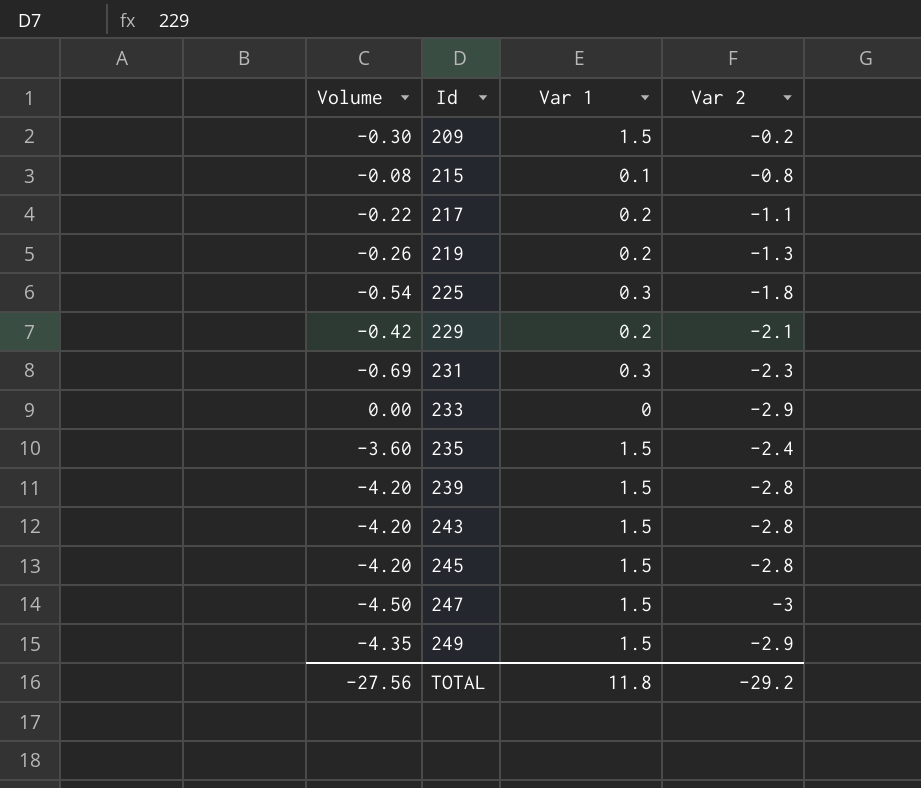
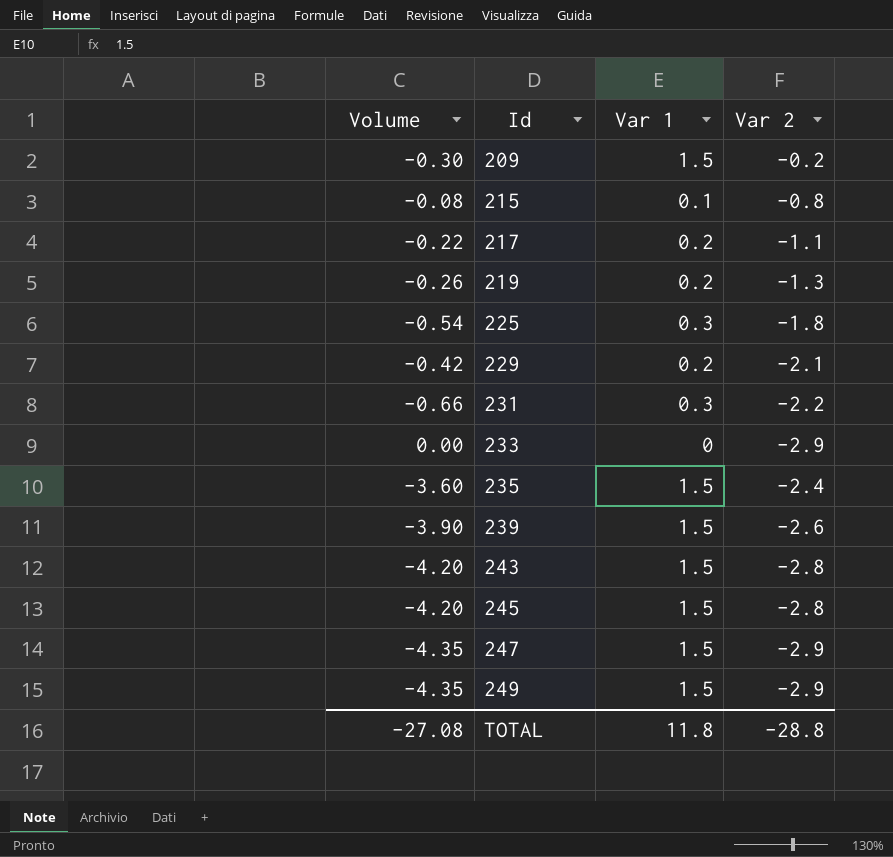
231 | Volume: -0.69 -> -0.66
231 | Var 2: -2.3 -> -2.2
239 | Volume: -4.20 -> -3.90
239 | Var 2: -2.8 -> -2.6
247 | Volume: -4.50 -> -4.35
247 | Var 2: -3 -> -2.9
TOTAL | Volume: -27.56 -> -27.08
TOTAL | Var 2: -29.2 -> -28.8

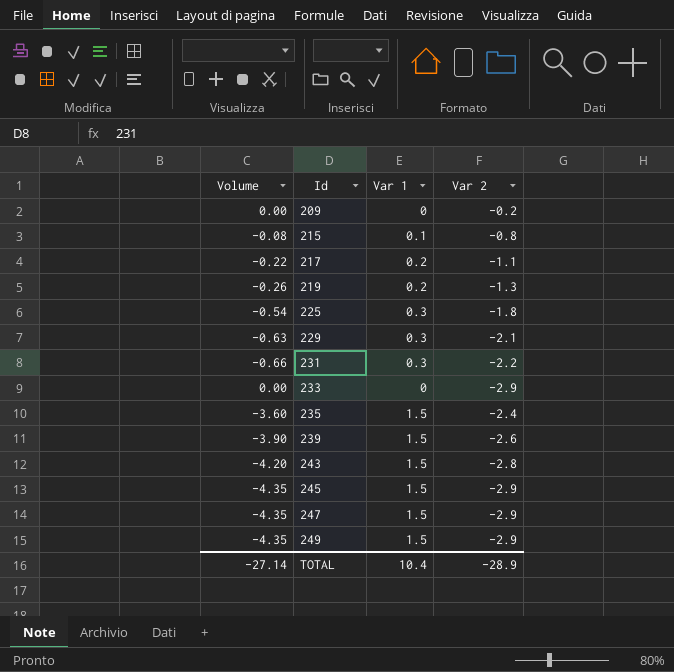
209 | Volume: -0.30 -> 0.00
209 | Var 1: 1.5 -> 0
229 | Volume: -0.42 -> -0.63
229 | Var 1: 0.2 -> 0.3
245 | Volume: -4.20 -> -4.35
245 | Var 2: -2.8 -> -2.9
TOTAL | Volume: -27.08 -> -27.14
TOTAL | Var 1: 11.8 -> 10.4
TOTAL | Var 2: -28.8 -> -28.9

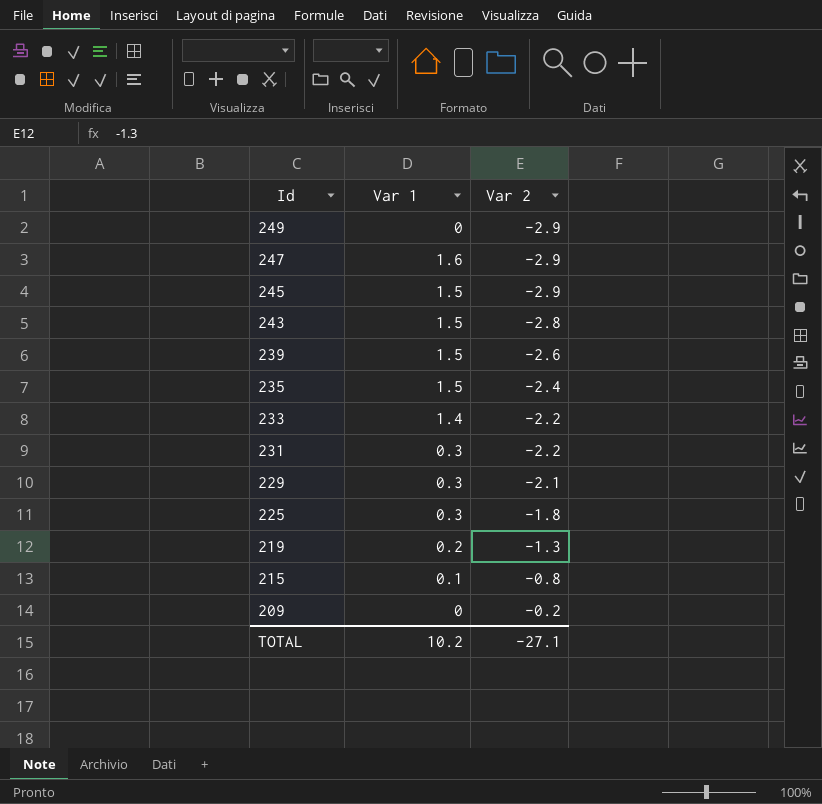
row order: Id ascending -> Id descending
column Volume | formula: [Var 1] * [Var 2] -> none
row 217: -0.22 | 0.2 | -1.1 -> none
249 | Var 1: 1.5 -> 0
247 | Var 1: 1.5 -> 1.6
233 | Var 1: 0 -> 1.4
233 | Var 2: -2.9 -> -2.2
TOTAL | Var 1: 10.4 -> 10.2
TOTAL | Var 2: -28.9 -> -27.1

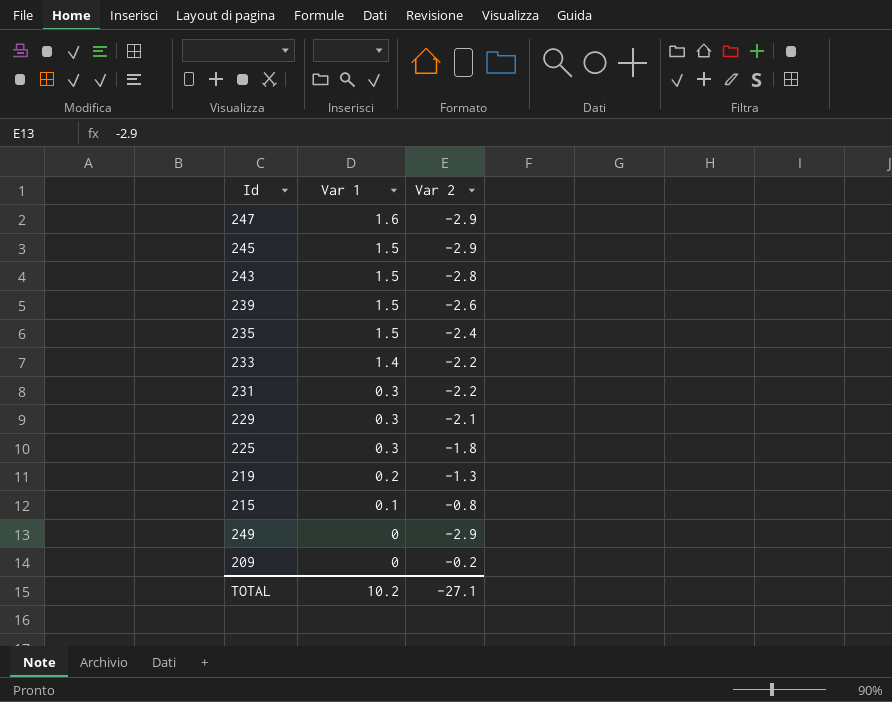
row order: Id descending -> Var 1 descending

